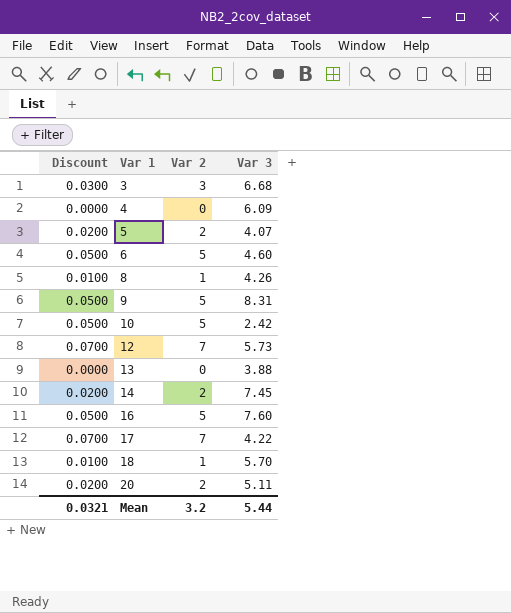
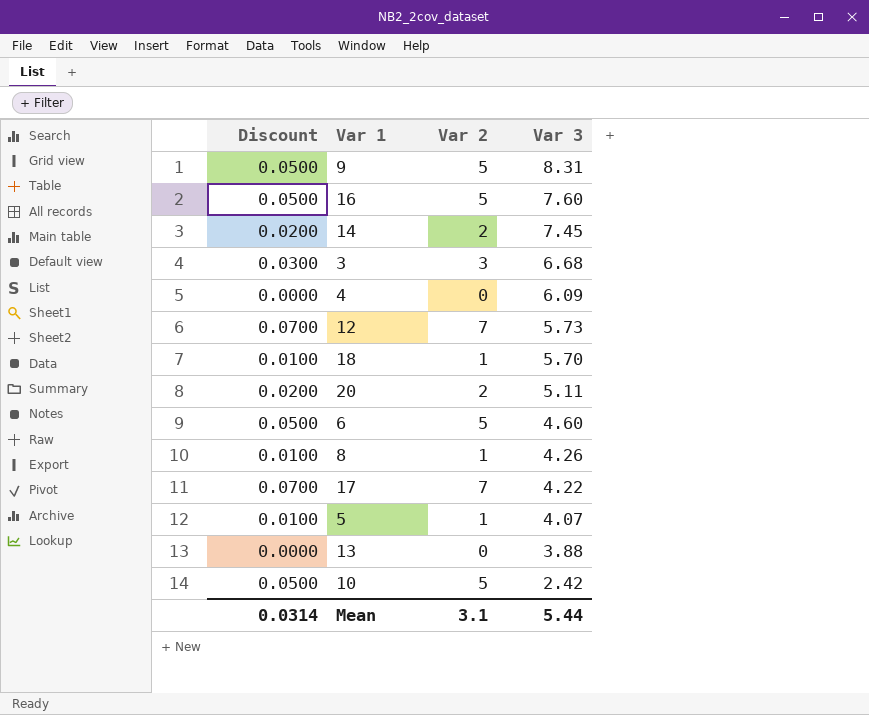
row order: Var 1 ascending -> Var 3 descending
5 | Discount: 0.0200 -> 0.0100
5 | Var 2: 2 -> 1
Mean | Discount: 0.0321 -> 0.0314
Mean | Var 2: 3.2 -> 3.1

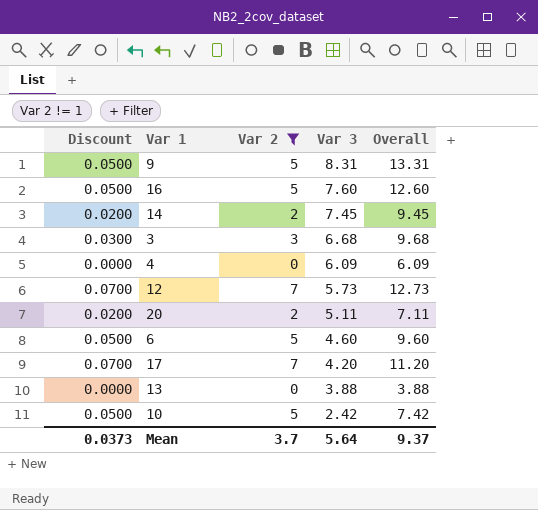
filter: none -> Var 2 != 1
column Overall | formula: none -> [Var 2] + [Var 3]
17 | Var 3: 4.22 -> 4.20
Mean | Discount: 0.0314 -> 0.0373
Mean | Var 2: 3.1 -> 3.7
Mean | Var 3: 5.44 -> 5.64

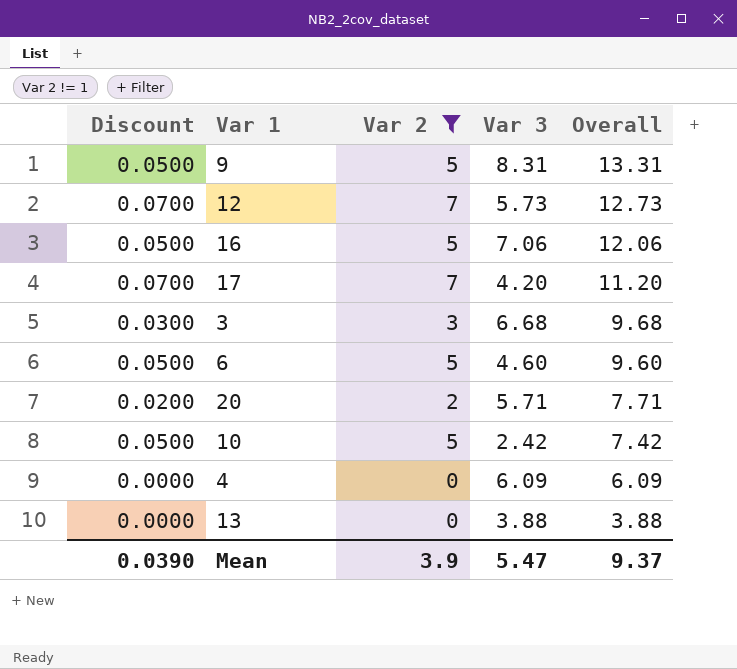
row order: Var 3 descending -> Overall descending
row 14: 0.0200 | 2 | 7.45 | 9.45 -> none
16 | Var 3: 7.60 -> 7.06
16 | Overall: 12.60 -> 12.06
20 | Var 3: 5.11 -> 5.71
20 | Overall: 7.11 -> 7.71
Mean | Discount: 0.0373 -> 0.0390
Mean | Var 2: 3.7 -> 3.9
Mean | Var 3: 5.64 -> 5.47

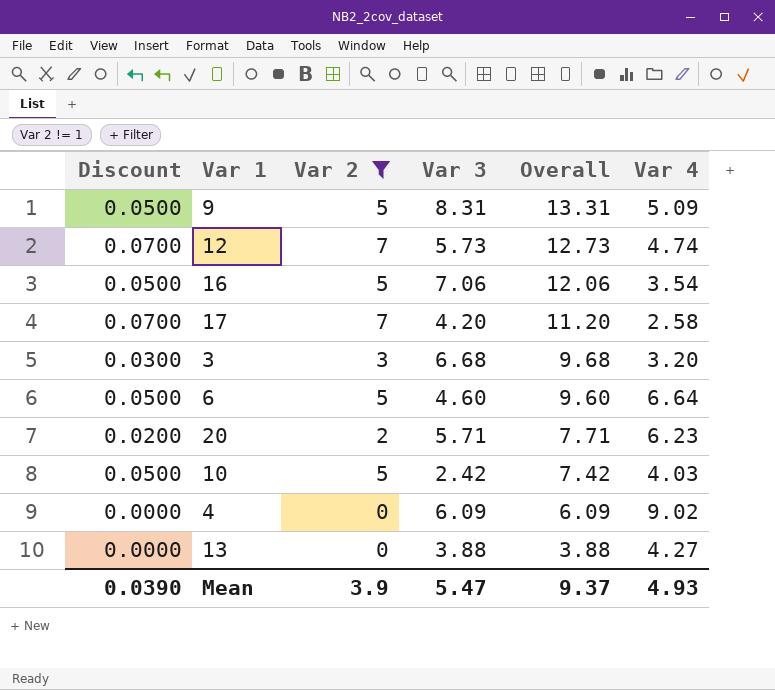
column Var 4 | position: none -> 6

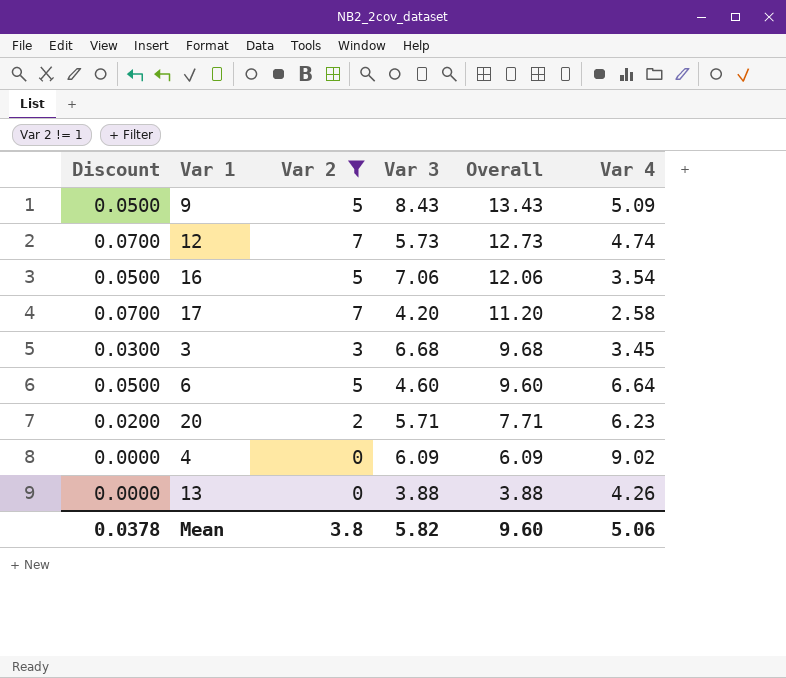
row 10: 0.0500 | 5 | 2.42 | 7.42 | 4.03 -> none
9 | Var 3: 8.31 -> 8.43
9 | Overall: 13.31 -> 13.43
3 | Var 4: 3.20 -> 3.45
13 | Var 4: 4.27 -> 4.26
Mean | Discount: 0.0390 -> 0.0378
Mean | Var 2: 3.9 -> 3.8
Mean | Var 3: 5.47 -> 5.82
Mean | Overall: 9.37 -> 9.60
Mean | Var 4: 4.93 -> 5.06

